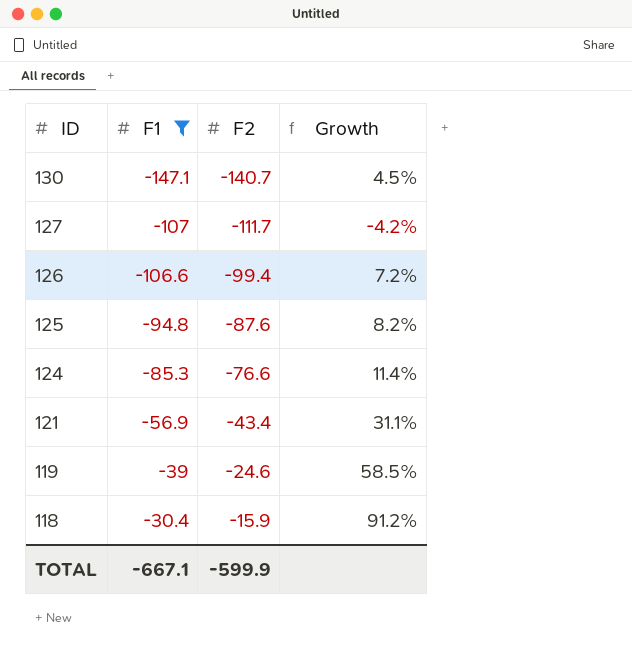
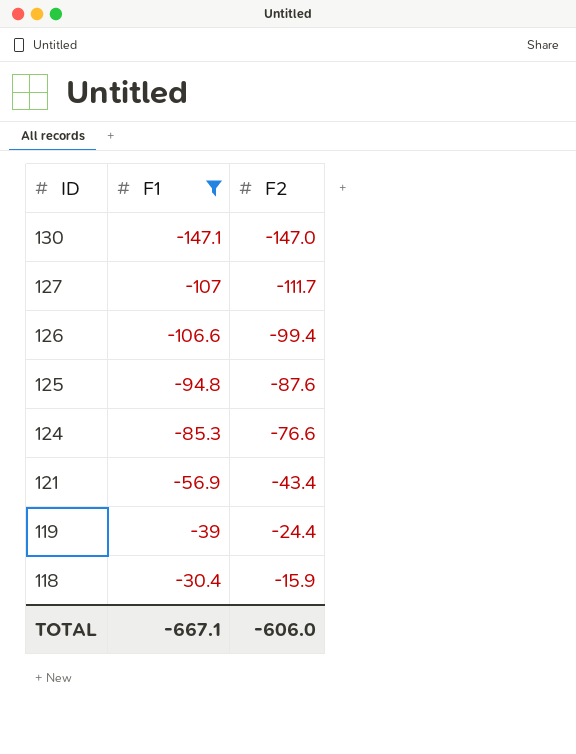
column Growth | formula: ([F1] - [F2]) / [F2] -> none
130 | F2: -140.7 -> -147.0
119 | F2: -24.6 -> -24.4
TOTAL | F2: -599.9 -> -606.0

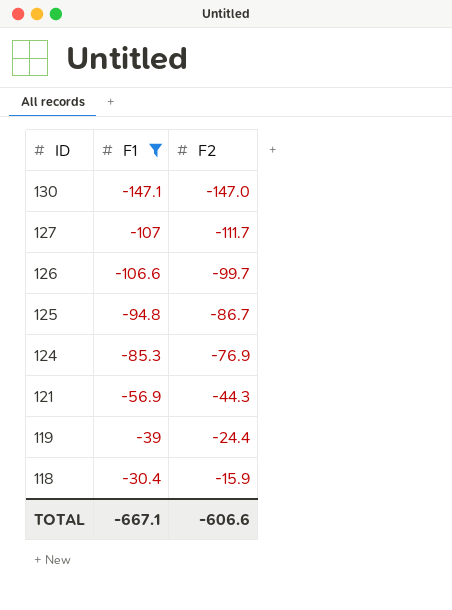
126 | F2: -99.4 -> -99.7
125 | F2: -87.6 -> -86.7
124 | F2: -76.6 -> -76.9
121 | F2: -43.4 -> -44.3
TOTAL | F2: -606.0 -> -606.6

